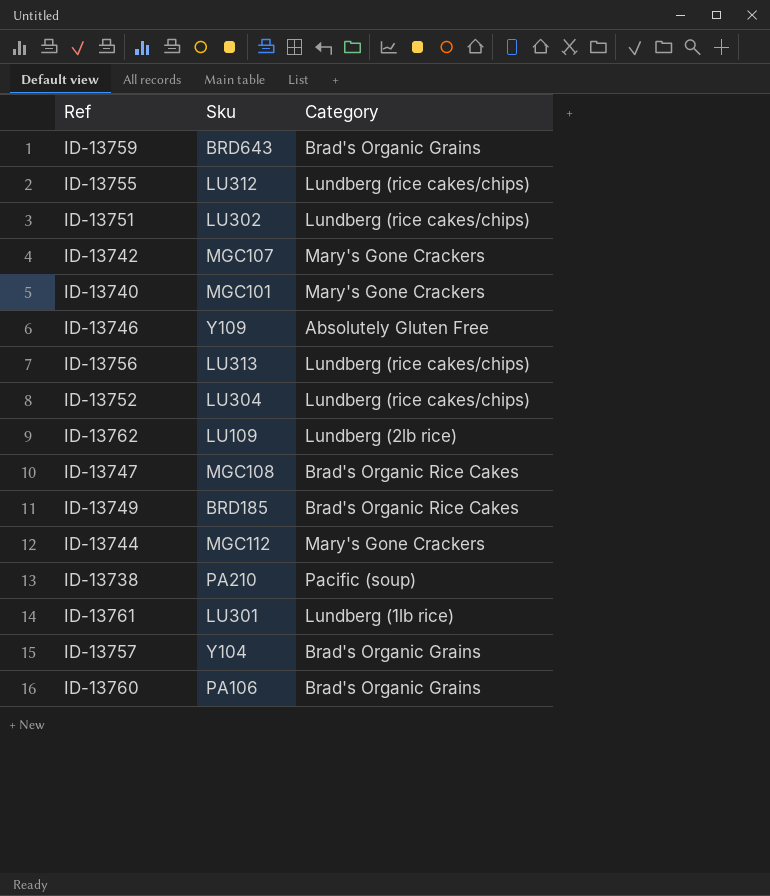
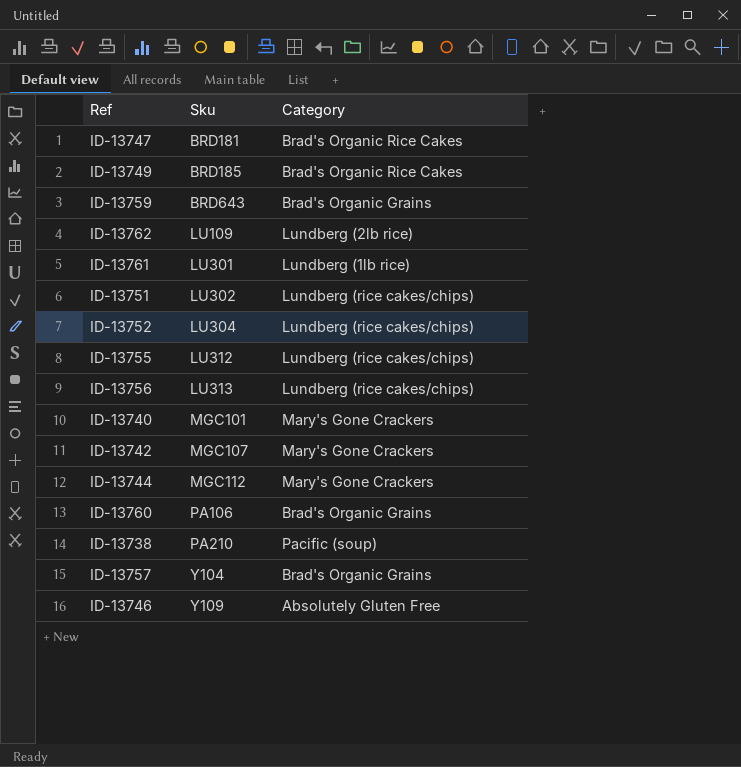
row order: none -> Sku ascending
ID-13747 | Sku: MGC108 -> BRD181

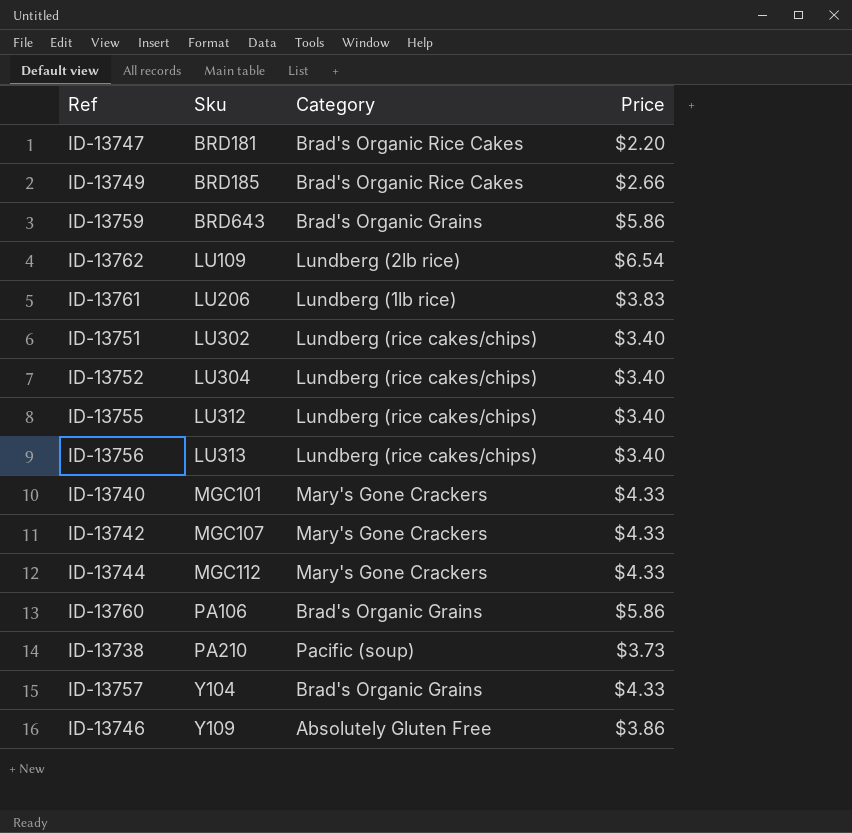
column Price | position: none -> 4
ID-13761 | Sku: LU301 -> LU206

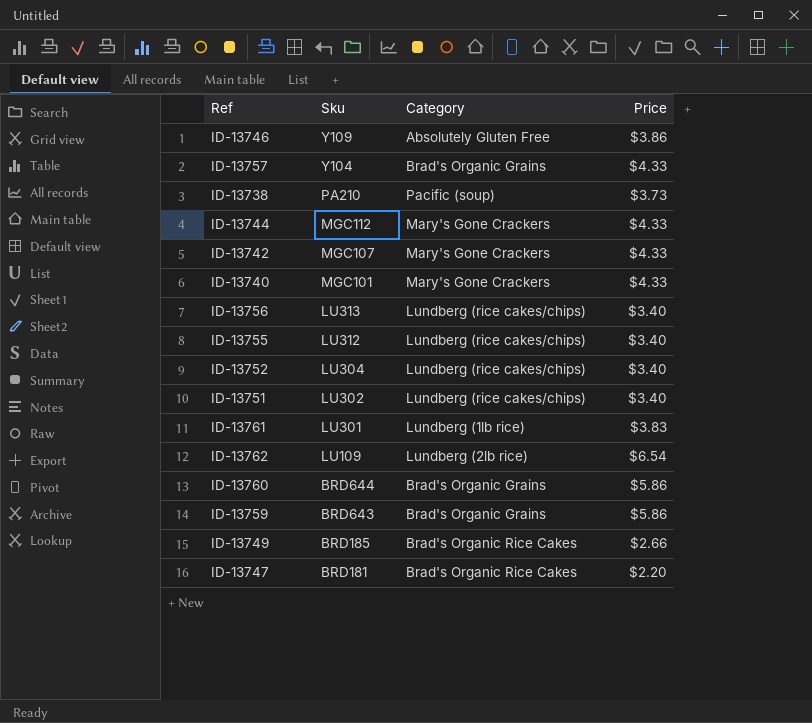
row order: Sku ascending -> Sku descending
ID-13761 | Sku: LU206 -> LU301
ID-13760 | Sku: PA106 -> BRD644

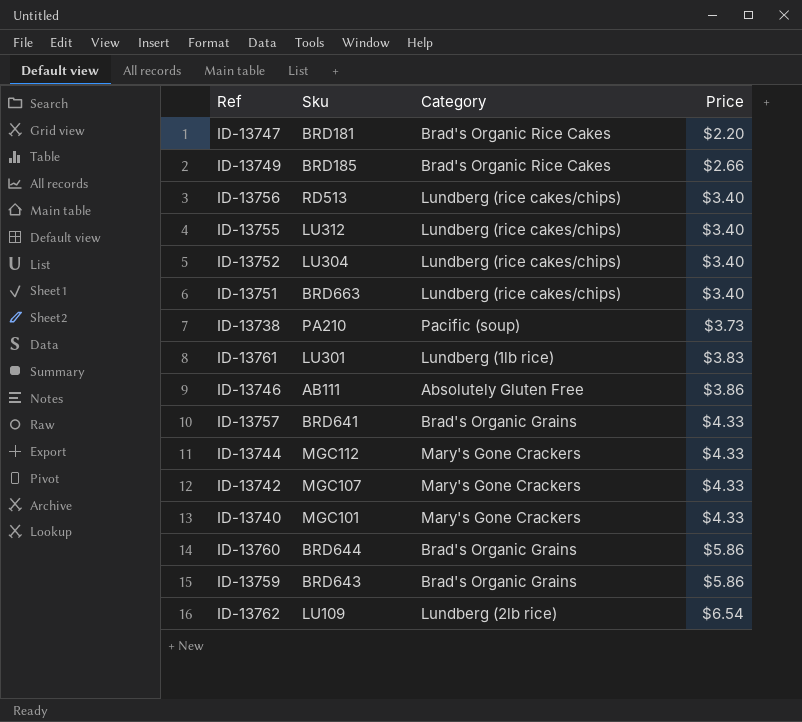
row order: Sku descending -> Price ascending
ID-13756 | Sku: LU313 -> RD513
ID-13751 | Sku: LU302 -> BRD663
ID-13746 | Sku: Y109 -> AB111
ID-13757 | Sku: Y104 -> BRD641

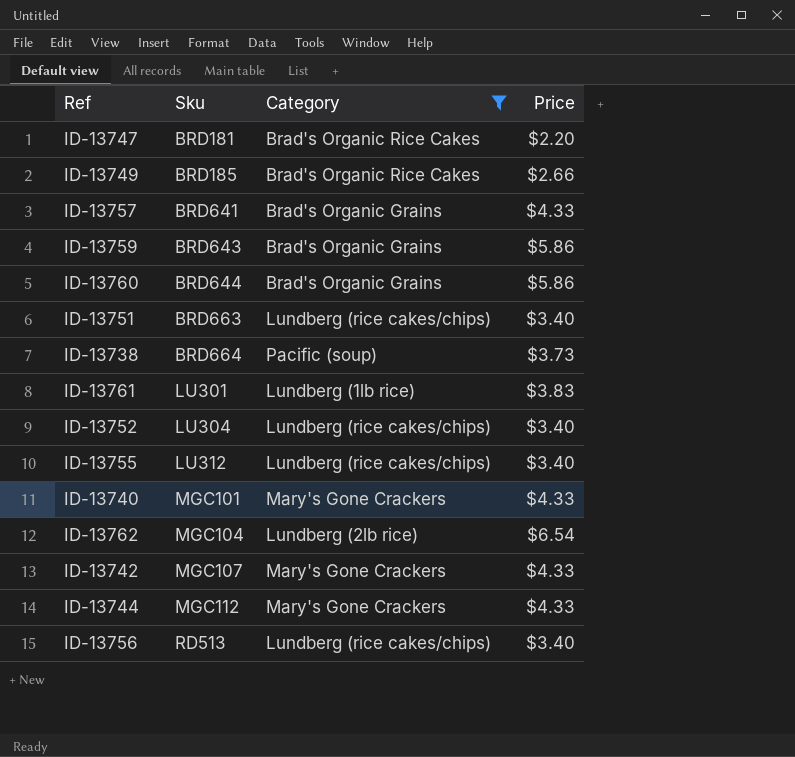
filter: none -> Category != Absolutely Gluten Free
row order: Price ascending -> Sku ascending
ID-13738 | Sku: PA210 -> BRD664
ID-13762 | Sku: LU109 -> MGC104

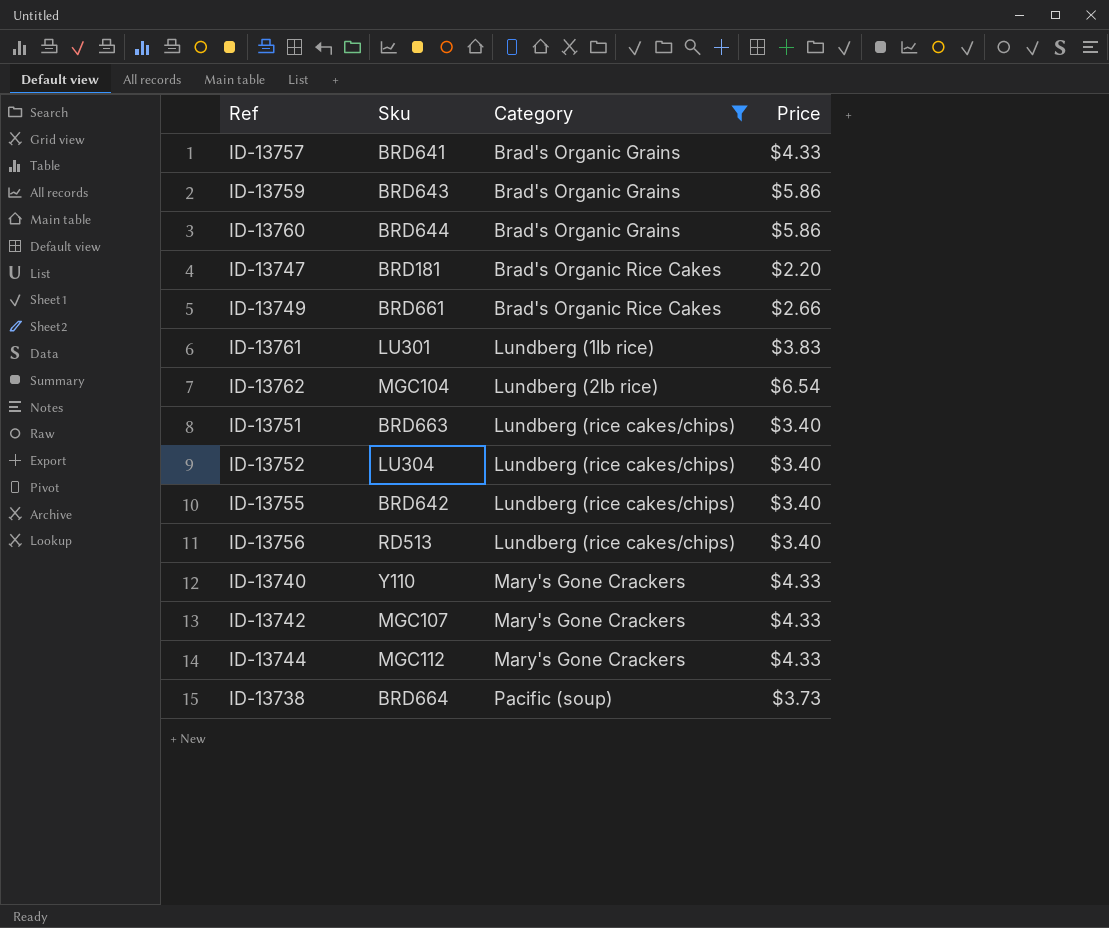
row order: Sku ascending -> Category ascending
ID-13749 | Sku: BRD185 -> BRD661
ID-13755 | Sku: LU312 -> BRD642
ID-13740 | Sku: MGC101 -> Y110

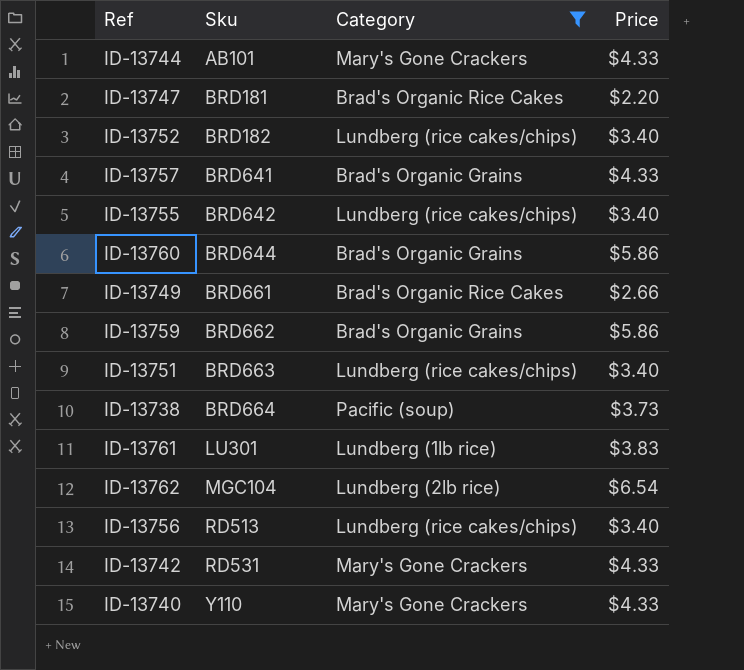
row order: Category ascending -> Sku ascending
ID-13744 | Sku: MGC112 -> AB101
ID-13752 | Sku: LU304 -> BRD182
ID-13759 | Sku: BRD643 -> BRD662
ID-13742 | Sku: MGC107 -> RD531

